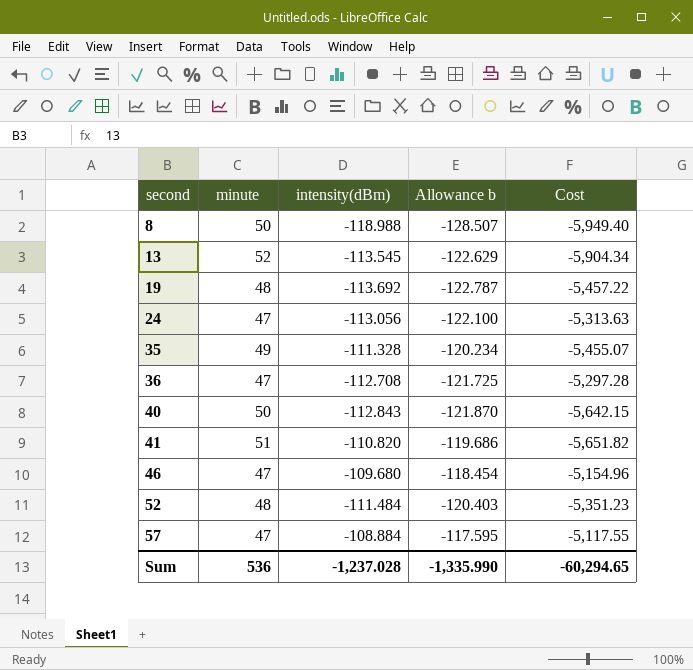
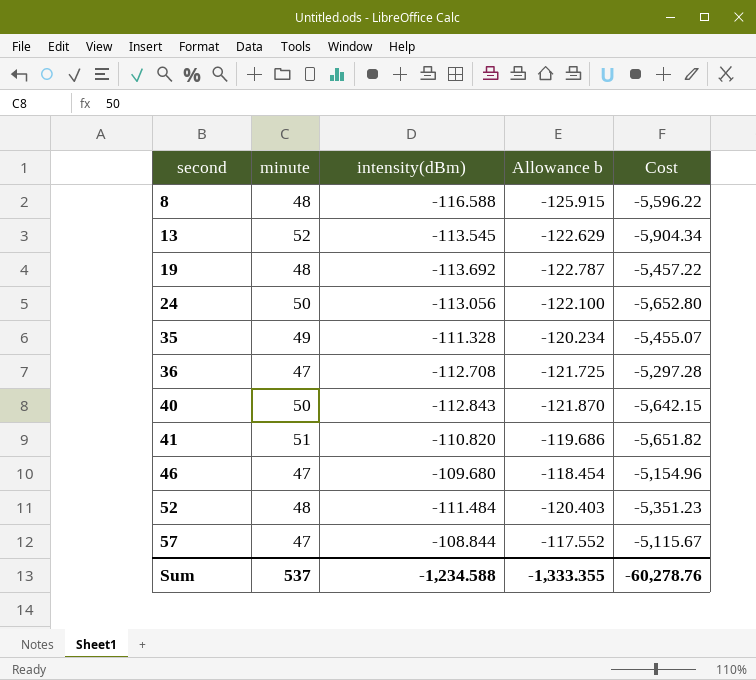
8 | minute: 50 -> 48
8 | intensity(dBm): -118.988 -> -116.588
8 | Allowance b: -128.507 -> -125.915
8 | Cost: -5,949.40 -> -5,596.22
24 | minute: 47 -> 50
24 | Cost: -5,313.63 -> -5,652.80
57 | intensity(dBm): -108.884 -> -108.844
57 | Allowance b: -117.595 -> -117.552
57 | Cost: -5,117.55 -> -5,115.67
Sum | minute: 536 -> 537
Sum | intensity(dBm): -1,237.028 -> -1,234.588
Sum | Allowance b: -1,335.990 -> -1,333.355
Sum | Cost: -60,294.65 -> -60,278.76

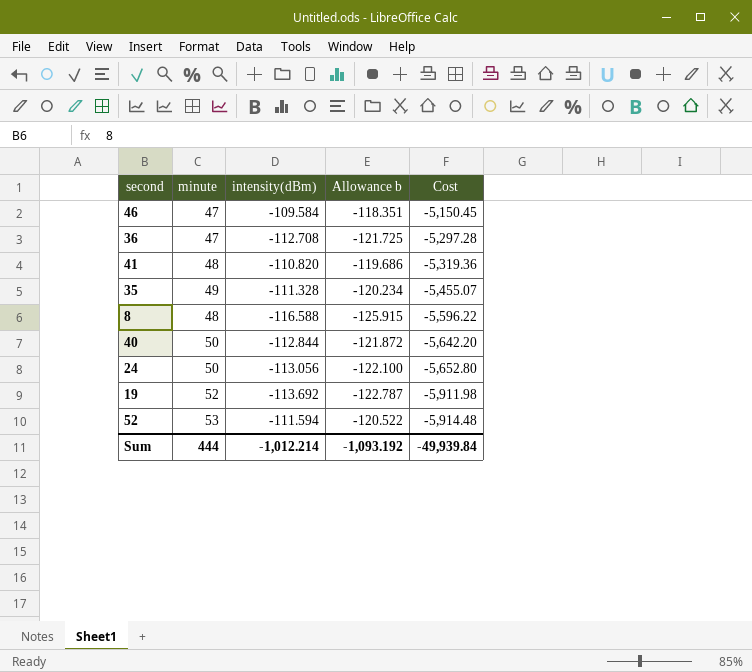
row order: second ascending -> Cost descending
row 13: 52 | -113.545 | -122.629 | -5,904.34 -> none
row 57: 47 | -108.844 | -117.552 | -5,115.67 -> none
46 | intensity(dBm): -109.680 -> -109.584
46 | Allowance b: -118.454 -> -118.351
46 | Cost: -5,154.96 -> -5,150.45
41 | minute: 51 -> 48
41 | Cost: -5,651.82 -> -5,319.36
40 | intensity(dBm): -112.843 -> -112.844
40 | Allowance b: -121.870 -> -121.872
40 | Cost: -5,642.15 -> -5,642.20
19 | minute: 48 -> 52
19 | Cost: -5,457.22 -> -5,911.98
52 | minute: 48 -> 53
52 | intensity(dBm): -111.484 -> -111.594
52 | Allowance b: -120.403 -> -120.522
52 | Cost: -5,351.23 -> -5,914.48
Sum | minute: 537 -> 444
Sum | intensity(dBm): -1,234.588 -> -1,012.214
Sum | Allowance b: -1,333.355 -> -1,093.192
Sum | Cost: -60,278.76 -> -49,939.84

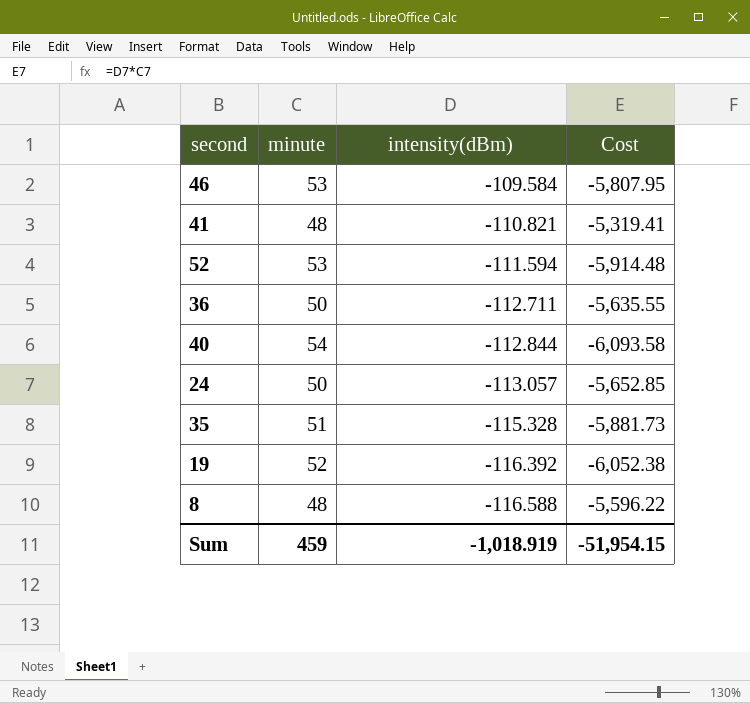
row order: Cost descending -> intensity(dBm) descending
column Allowance b | formula: [intensity(dBm)] * 1.08 -> none
46 | minute: 47 -> 53
46 | Cost: -5,150.45 -> -5,807.95
41 | intensity(dBm): -110.820 -> -110.821
41 | Cost: -5,319.36 -> -5,319.41
36 | minute: 47 -> 50
36 | intensity(dBm): -112.708 -> -112.711
36 | Cost: -5,297.28 -> -5,635.55
40 | minute: 50 -> 54
40 | Cost: -5,642.20 -> -6,093.58
24 | intensity(dBm): -113.056 -> -113.057
24 | Cost: -5,652.80 -> -5,652.85
35 | minute: 49 -> 51
35 | intensity(dBm): -111.328 -> -115.328
35 | Cost: -5,455.07 -> -5,881.73
19 | intensity(dBm): -113.692 -> -116.392
19 | Cost: -5,911.98 -> -6,052.38
Sum | minute: 444 -> 459
Sum | intensity(dBm): -1,012.214 -> -1,018.919
Sum | Cost: -49,939.84 -> -51,954.15

